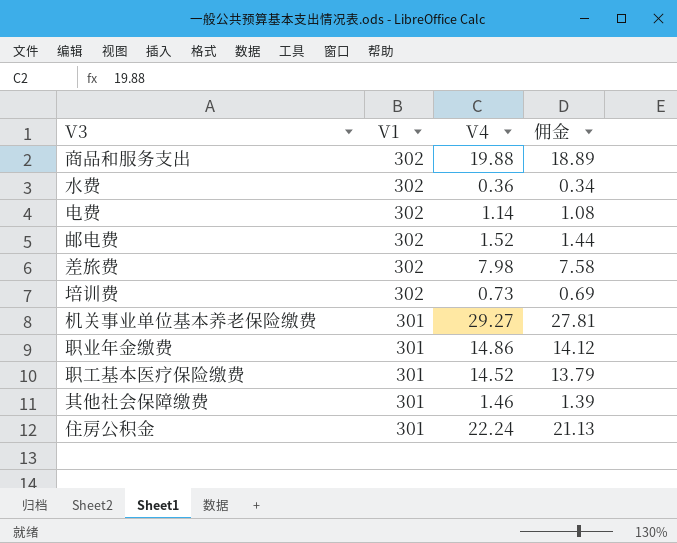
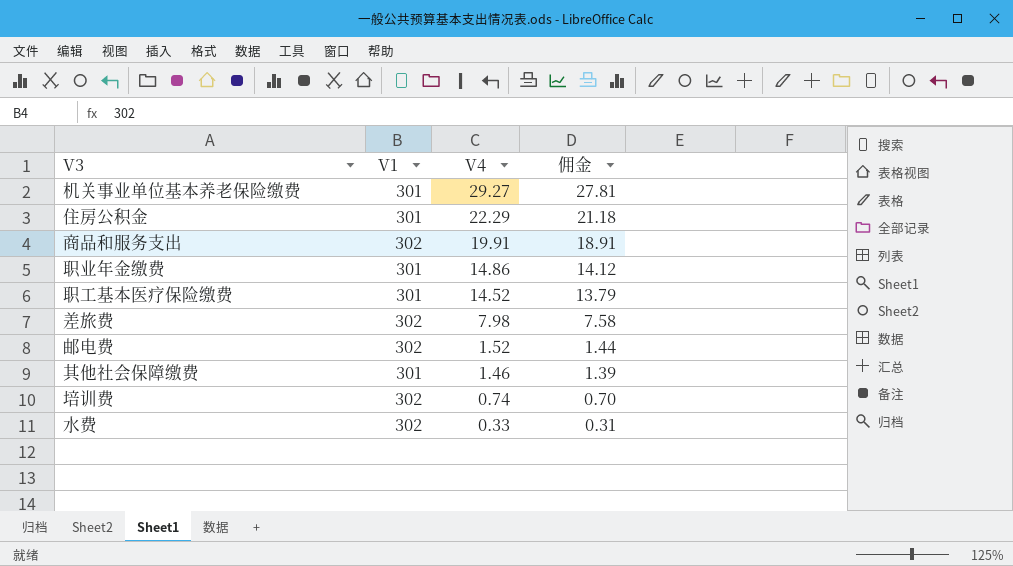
row order: V1 descending -> V4 descending
row 电费: 302 | 1.14 | 1.08 -> none
住房公积金 | V4: 22.24 -> 22.29
住房公积金 | 佣金: 21.13 -> 21.18
商品和服务支出 | V4: 19.88 -> 19.91
商品和服务支出 | 佣金: 18.89 -> 18.91
培训费 | V4: 0.73 -> 0.74
培训费 | 佣金: 0.69 -> 0.70
水费 | V4: 0.36 -> 0.33
水费 | 佣金: 0.34 -> 0.31

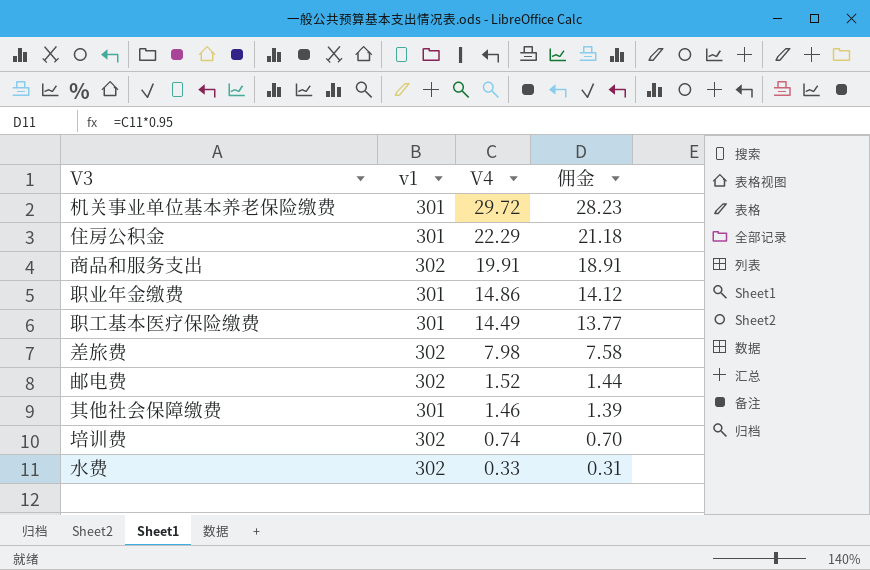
column name: V1 -> v1
机关事业单位基本养老保险缴费 | V4: 29.27 -> 29.72
机关事业单位基本养老保险缴费 | 佣金: 27.81 -> 28.23
职工基本医疗保险缴费 | V4: 14.52 -> 14.49
职工基本医疗保险缴费 | 佣金: 13.79 -> 13.77

